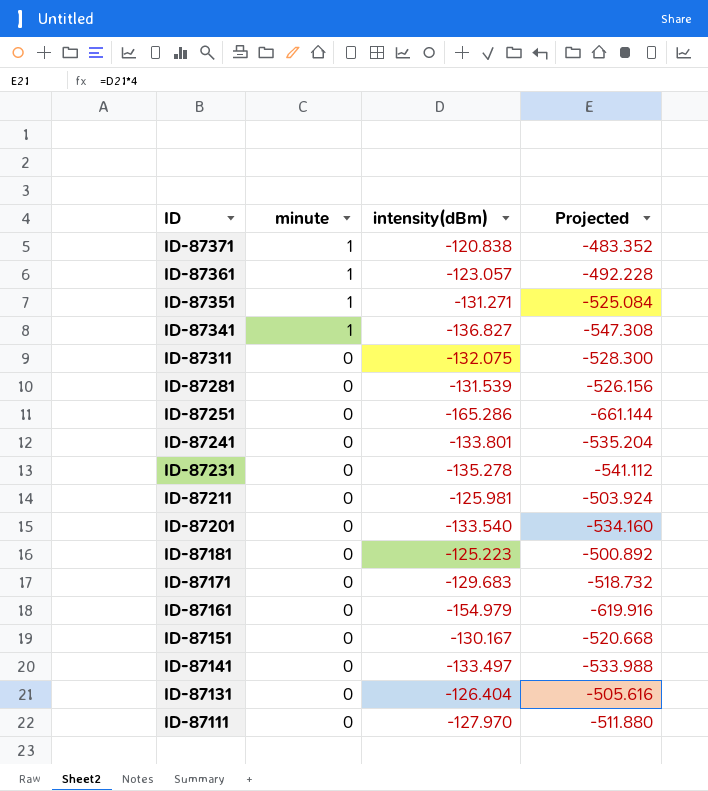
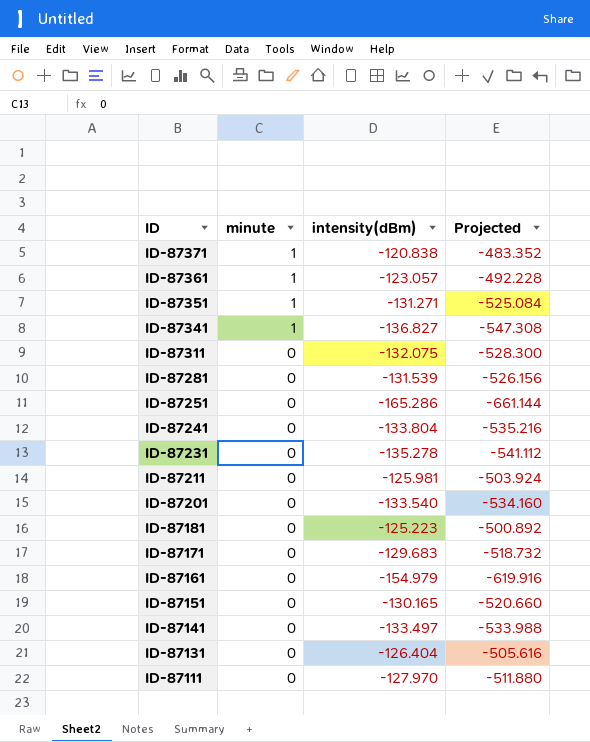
ID-87241 | intensity(dBm): -133.801 -> -133.804
ID-87241 | Projected: -535.204 -> -535.216
ID-87151 | intensity(dBm): -130.167 -> -130.165
ID-87151 | Projected: -520.668 -> -520.660

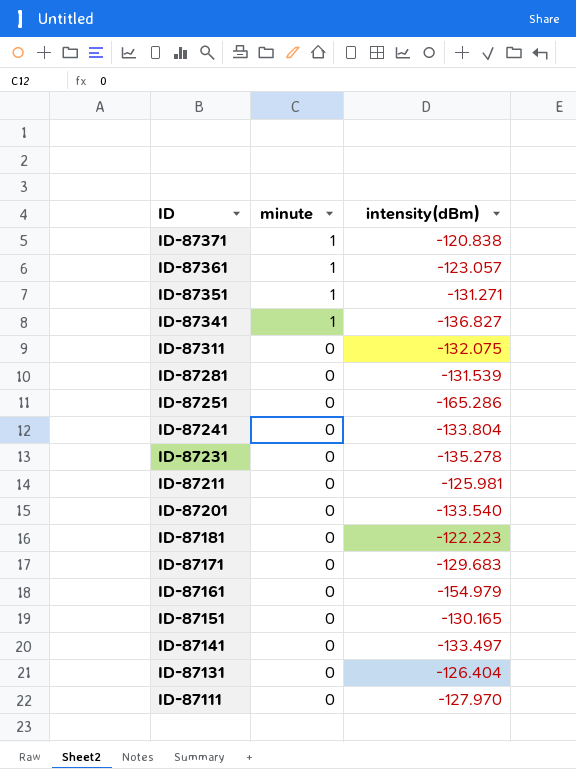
column Projected | formula: [intensity(dBm)] * 4 -> none
ID-87181 | intensity(dBm): -125.223 -> -122.223

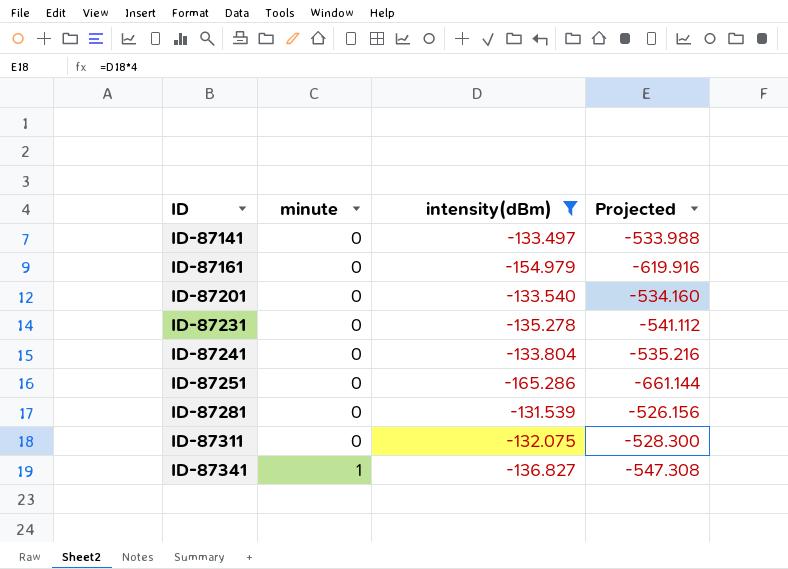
filter: none -> intensity(dBm) <= -131.539
row order: ID descending -> ID ascending
column Projected | formula: none -> [intensity(dBm)] * 4

